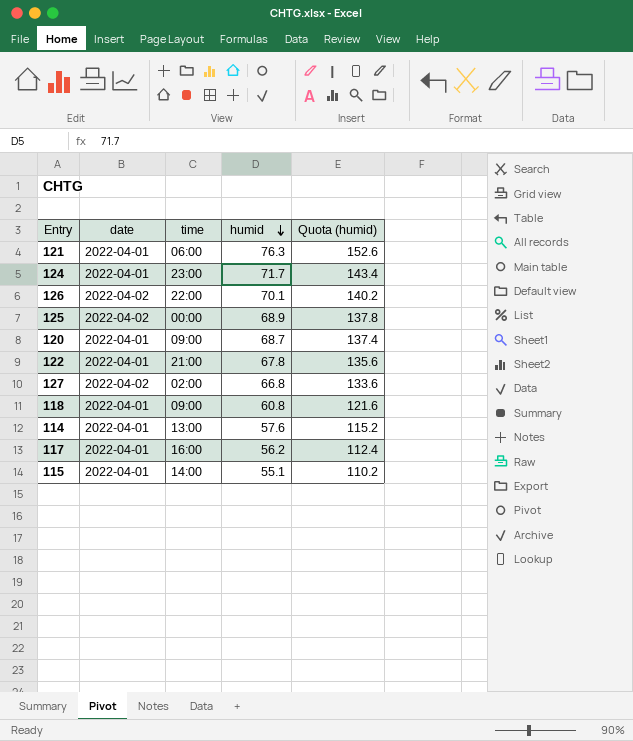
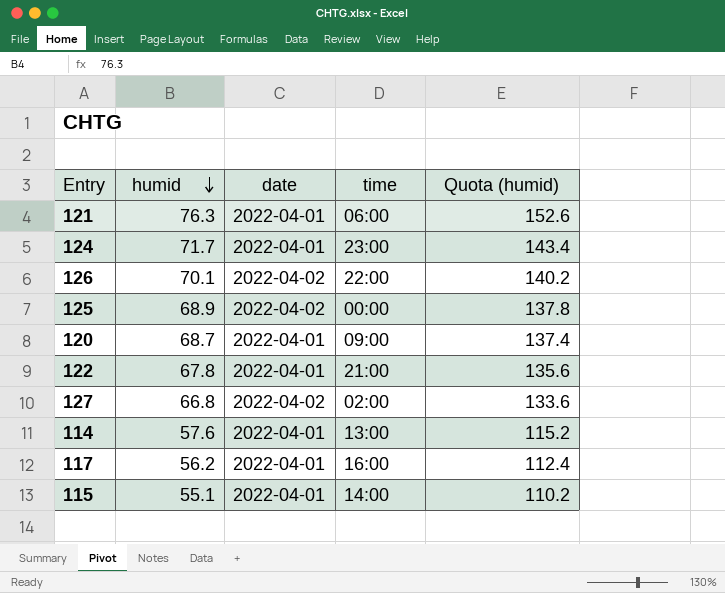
column humid | position: 4 -> 2
row 118: 2022-04-01 | 09:00 | 60.8 | 121.6 -> none

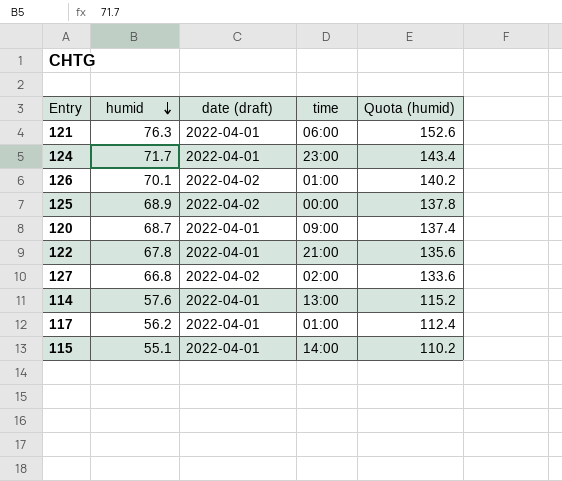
column name: date -> date (draft)
126 | time: 22:00 -> 01:00
117 | time: 16:00 -> 01:00

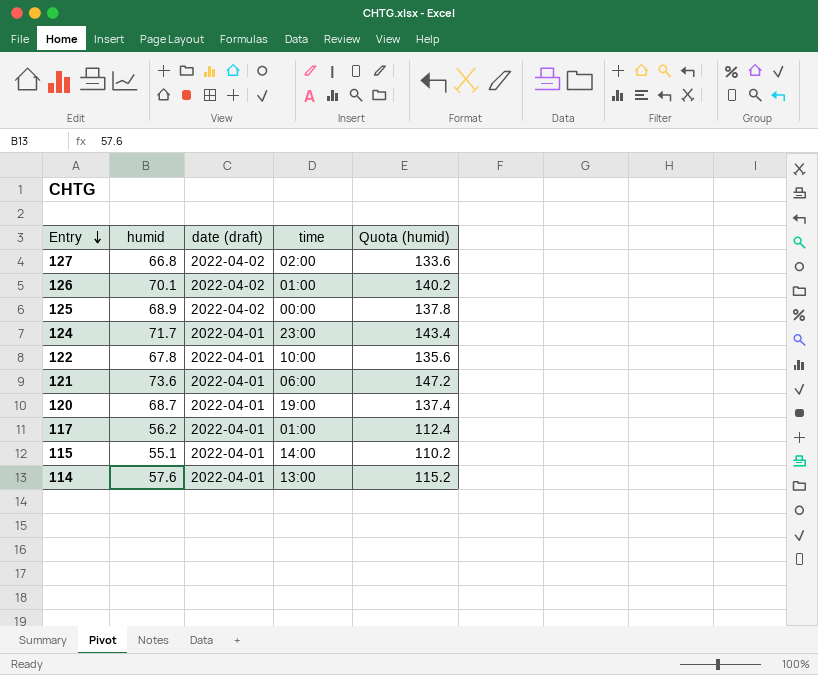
row order: humid descending -> Entry descending
122 | time: 21:00 -> 10:00
121 | humid: 76.3 -> 73.6
121 | Quota (humid): 152.6 -> 147.2
120 | time: 09:00 -> 19:00

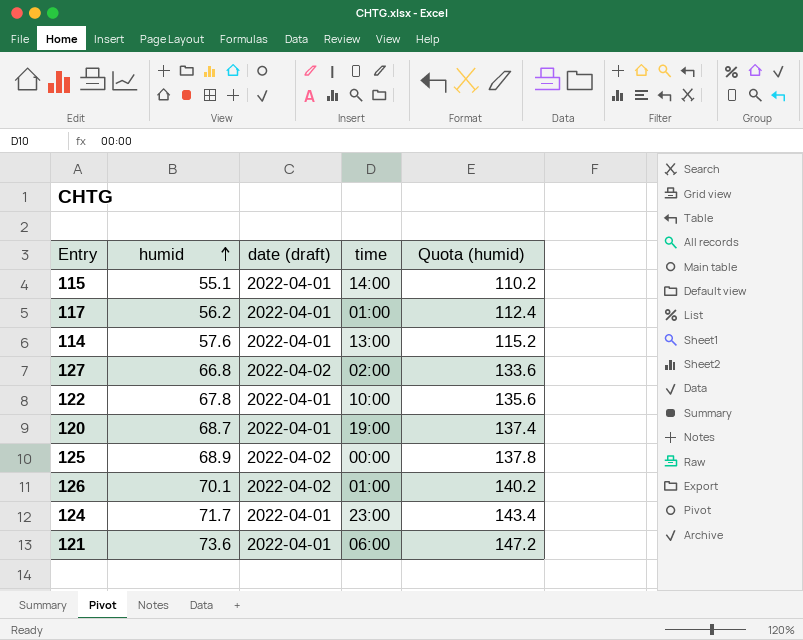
row order: Entry descending -> humid ascending

